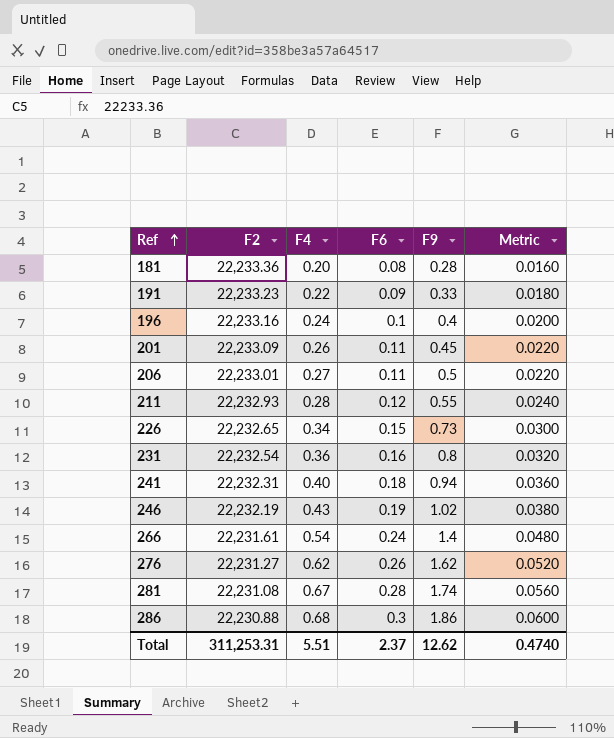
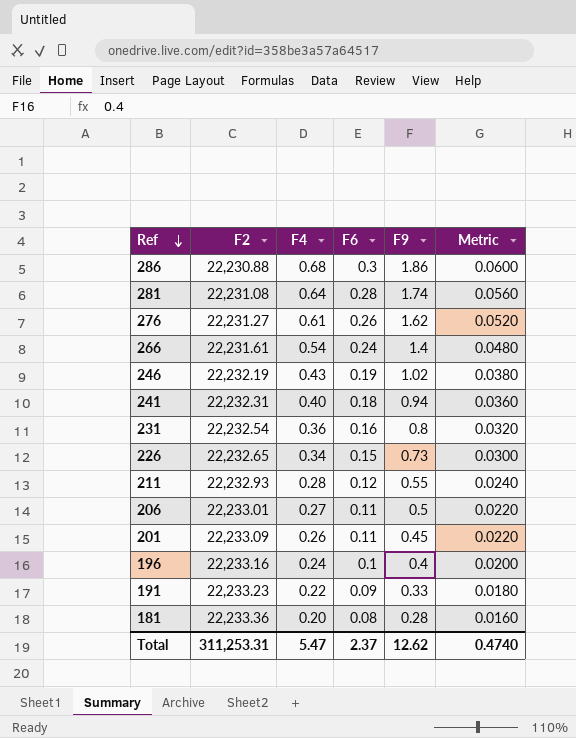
row order: Ref ascending -> Ref descending
281 | F4: 0.67 -> 0.64
276 | F4: 0.62 -> 0.61
Total | F4: 5.51 -> 5.47

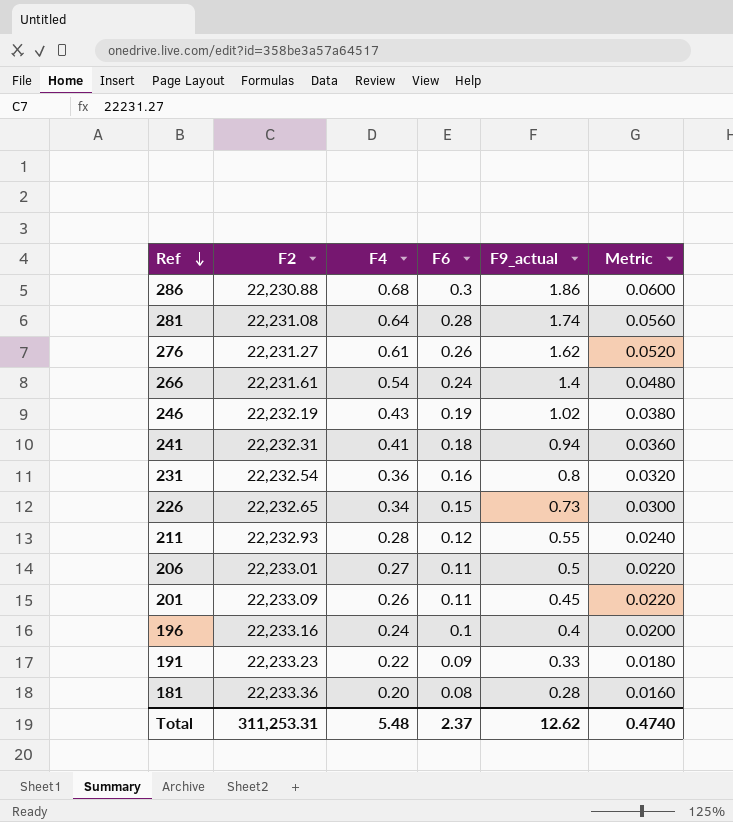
column name: F9 -> F9_actual
241 | F4: 0.40 -> 0.41
Total | F4: 5.47 -> 5.48

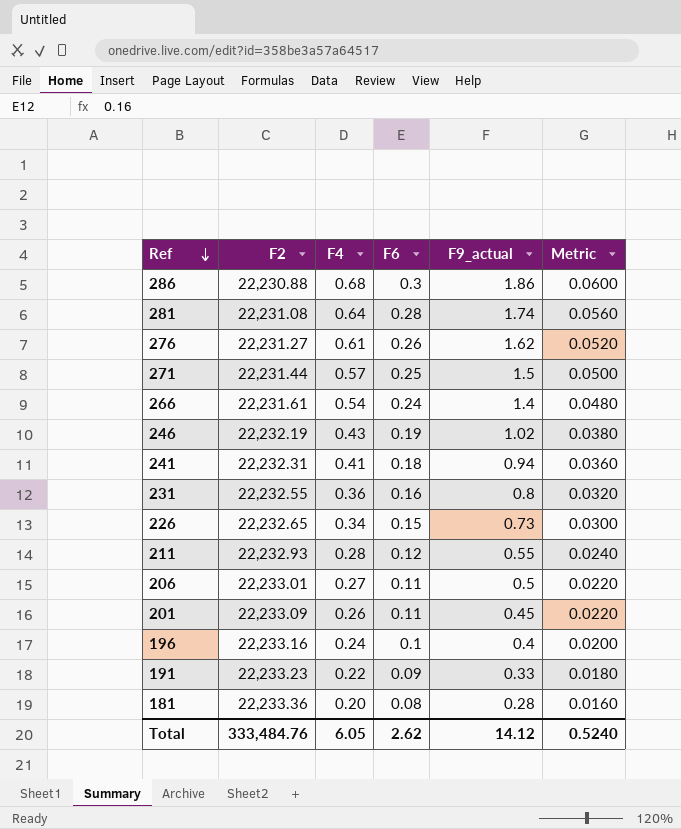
row 271: none -> 22,231.44 | 0.57 | 0.25 | 1.5 | 0.0500
231 | F2: 22,232.54 -> 22,232.55
Total | F2: 311,253.31 -> 333,484.76
Total | F4: 5.48 -> 6.05
Total | F6: 2.37 -> 2.62
Total | F9_actual: 12.62 -> 14.12
Total | Metric: 0.4740 -> 0.5240

